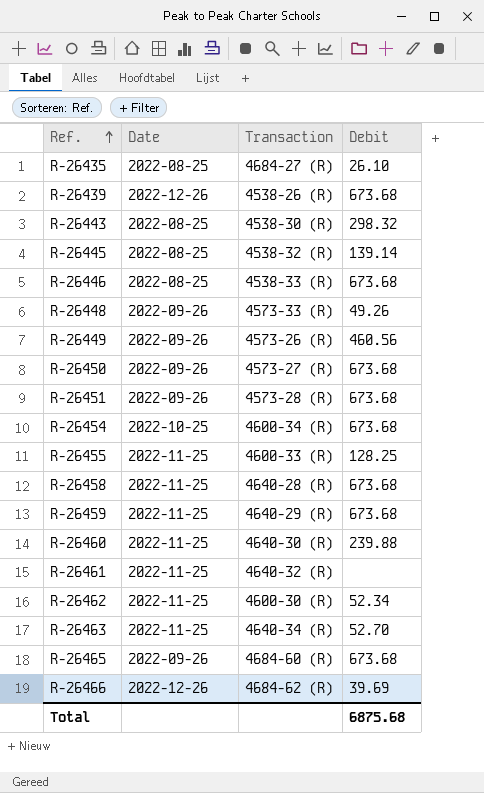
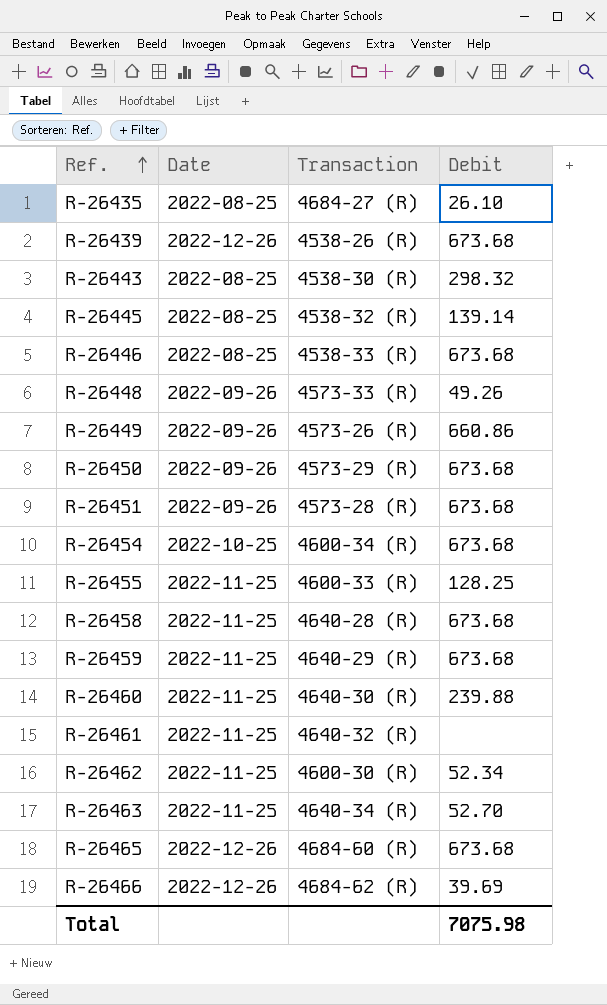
R-26449 | Debit: 460.56 -> 660.86
R-26450 | Transaction: 4573-27 (R) -> 4573-29 (R)
R-26465 | Date: 2022-09-26 -> 2022-12-26
Total | Debit: 6875.68 -> 7075.98

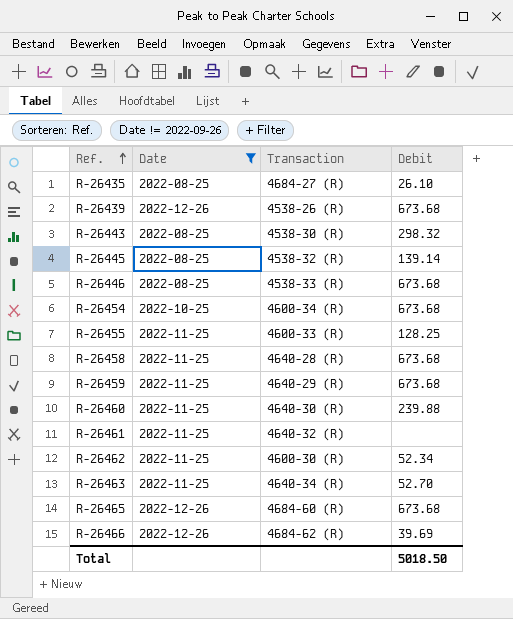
filter: none -> Date != 2022-09-26
Total | Debit: 7075.98 -> 5018.50

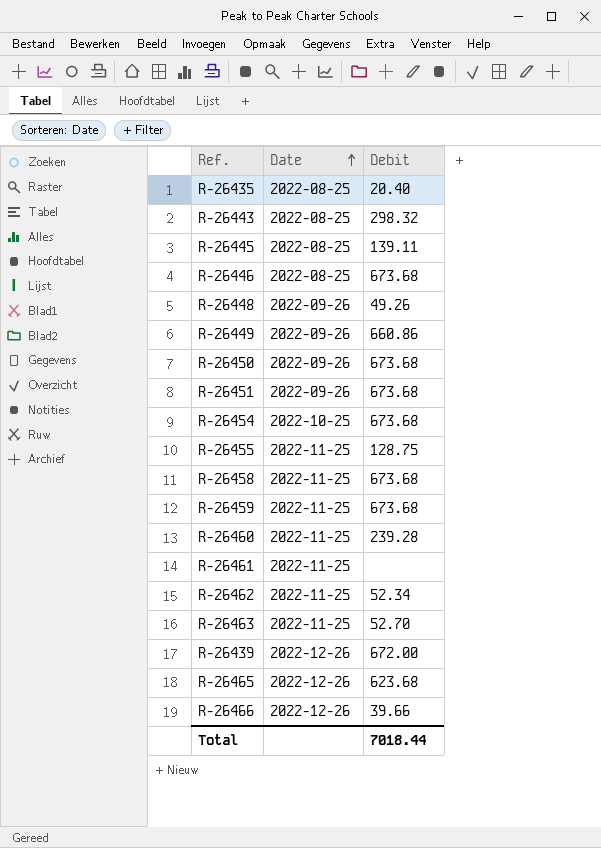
filter: Date != 2022-09-26 -> none
row order: Ref. ascending -> Date ascending
column Transaction | position: 3 -> none
R-26435 | Debit: 26.10 -> 20.40
R-26445 | Debit: 139.14 -> 139.11
R-26455 | Debit: 128.25 -> 128.75
R-26460 | Debit: 239.88 -> 239.28
R-26439 | Debit: 673.68 -> 672.00
R-26465 | Debit: 673.68 -> 623.68
R-26466 | Debit: 39.69 -> 39.66
Total | Debit: 5018.50 -> 7018.44

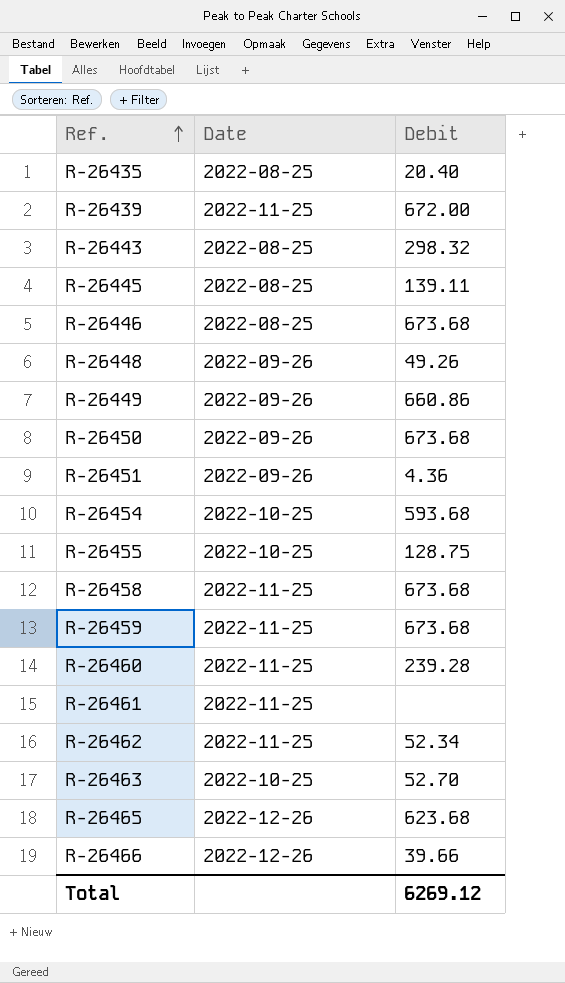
row order: Date ascending -> Ref. ascending
R-26439 | Date: 2022-12-26 -> 2022-11-25
R-26451 | Debit: 673.68 -> 4.36
R-26454 | Debit: 673.68 -> 593.68
R-26455 | Date: 2022-11-25 -> 2022-10-25
R-26463 | Date: 2022-11-25 -> 2022-10-25
Total | Debit: 7018.44 -> 6269.12

